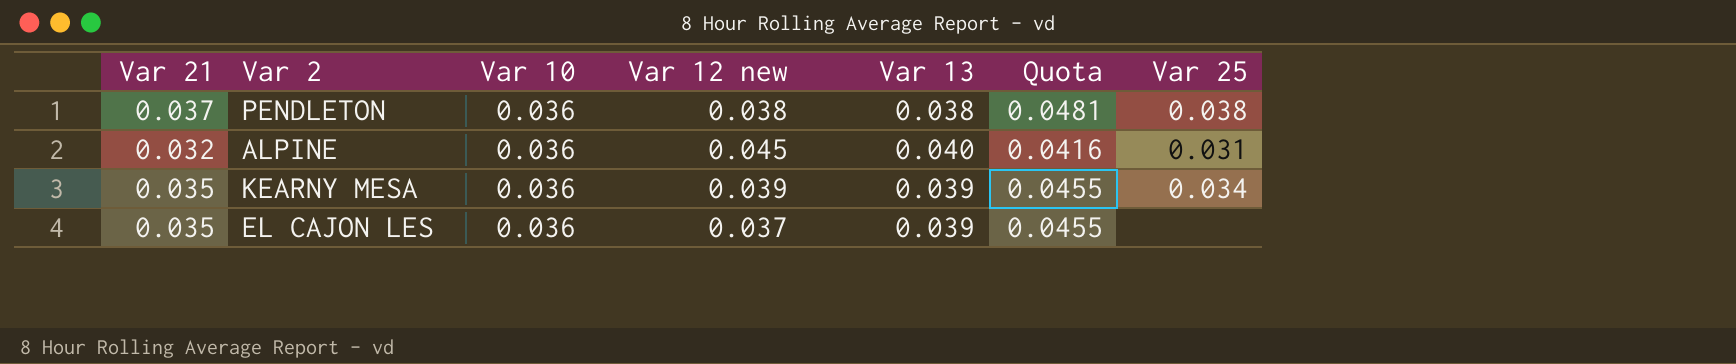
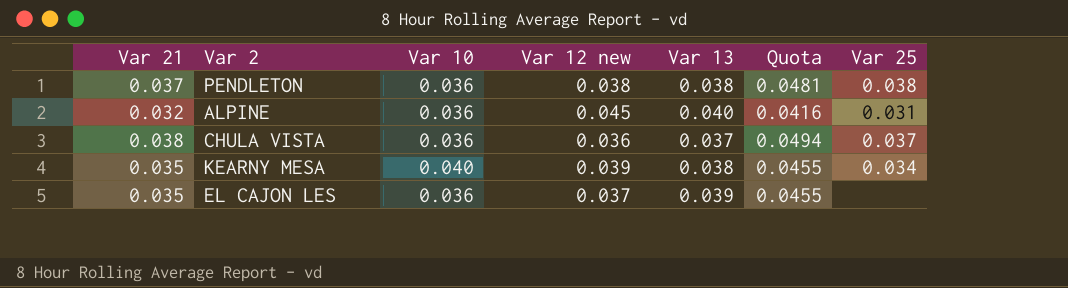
row CHULA VISTA: none -> 0.038 | 0.036 | 0.036 | 0.037 | 0.0494 | 0.037
KEARNY MESA | Var 10: 0.036 -> 0.040
KEARNY MESA | Var 13: 0.039 -> 0.038

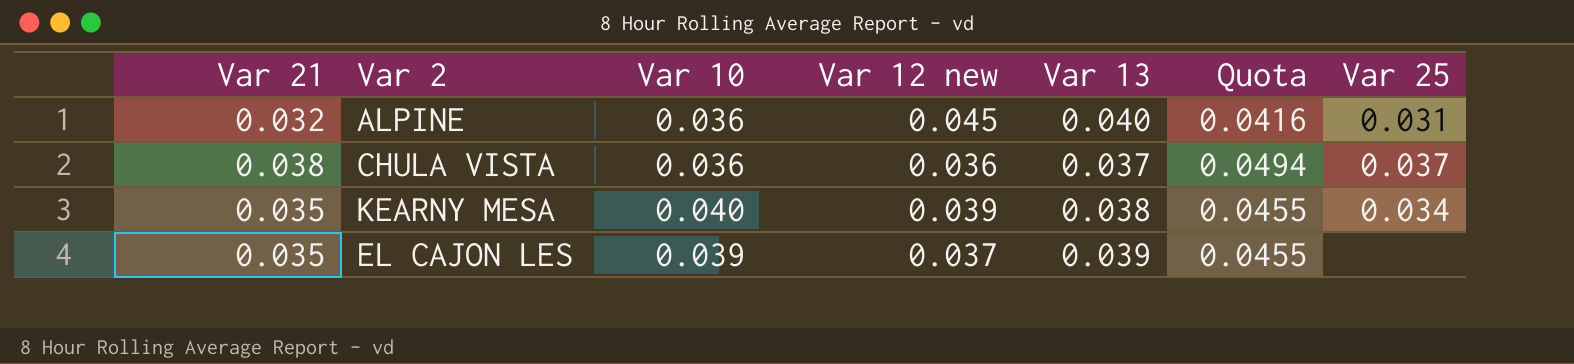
row PENDLETON: 0.037 | 0.036 | 0.038 | 0.038 | 0.0481 | 0.038 -> none
EL CAJON LES | Var 10: 0.036 -> 0.039

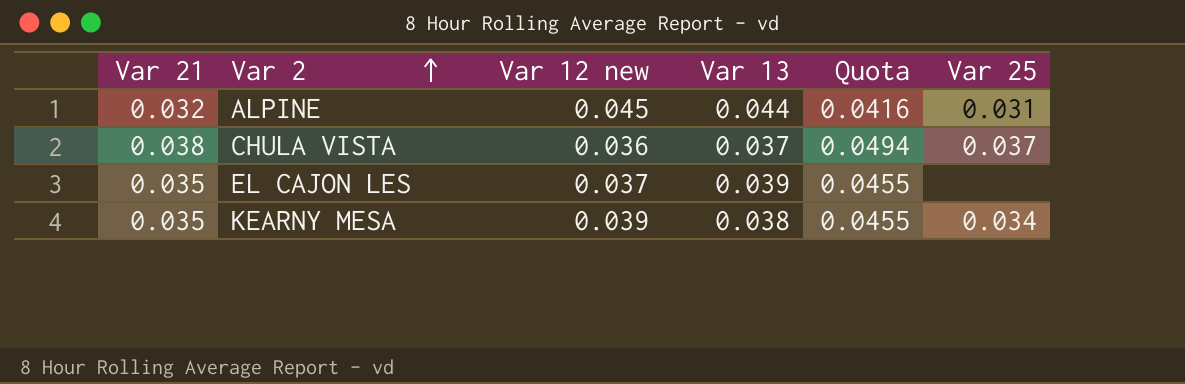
row order: none -> Var 2 ascending
column Var 10 | position: 3 -> none
ALPINE | Var 13: 0.040 -> 0.044

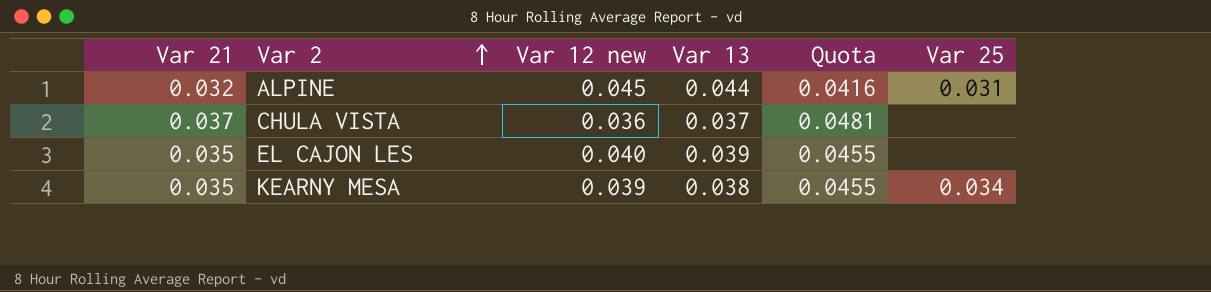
CHULA VISTA | Var 21: 0.038 -> 0.037
CHULA VISTA | Quota: 0.0494 -> 0.0481
CHULA VISTA | Var 25: 0.037 -> none
EL CAJON LES | Var 12 new: 0.037 -> 0.040

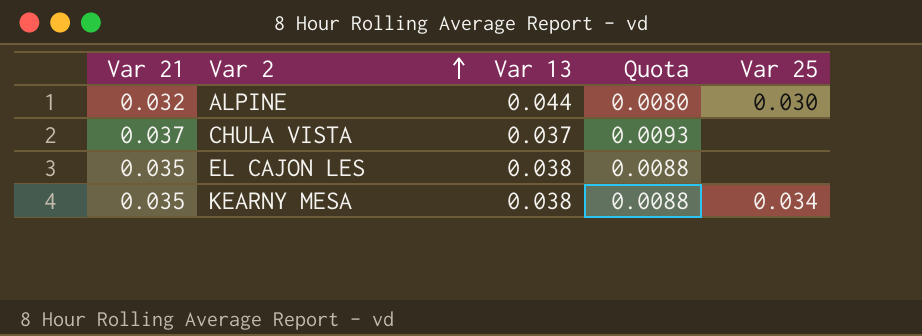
column Var 12 new | position: 3 -> none
column Quota | formula: [Var 21] * 1.3 -> [Var 21] * 0.25
ALPINE | Var 25: 0.031 -> 0.030
EL CAJON LES | Var 13: 0.039 -> 0.038

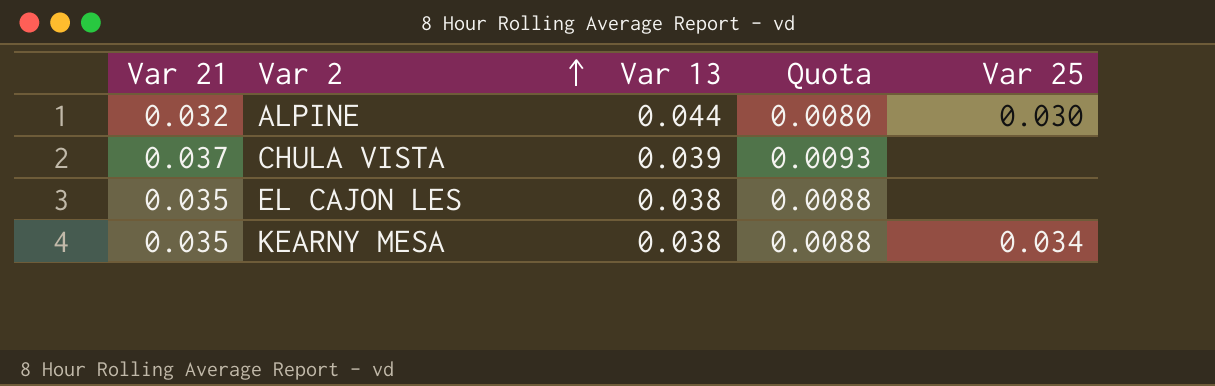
CHULA VISTA | Var 13: 0.037 -> 0.039

